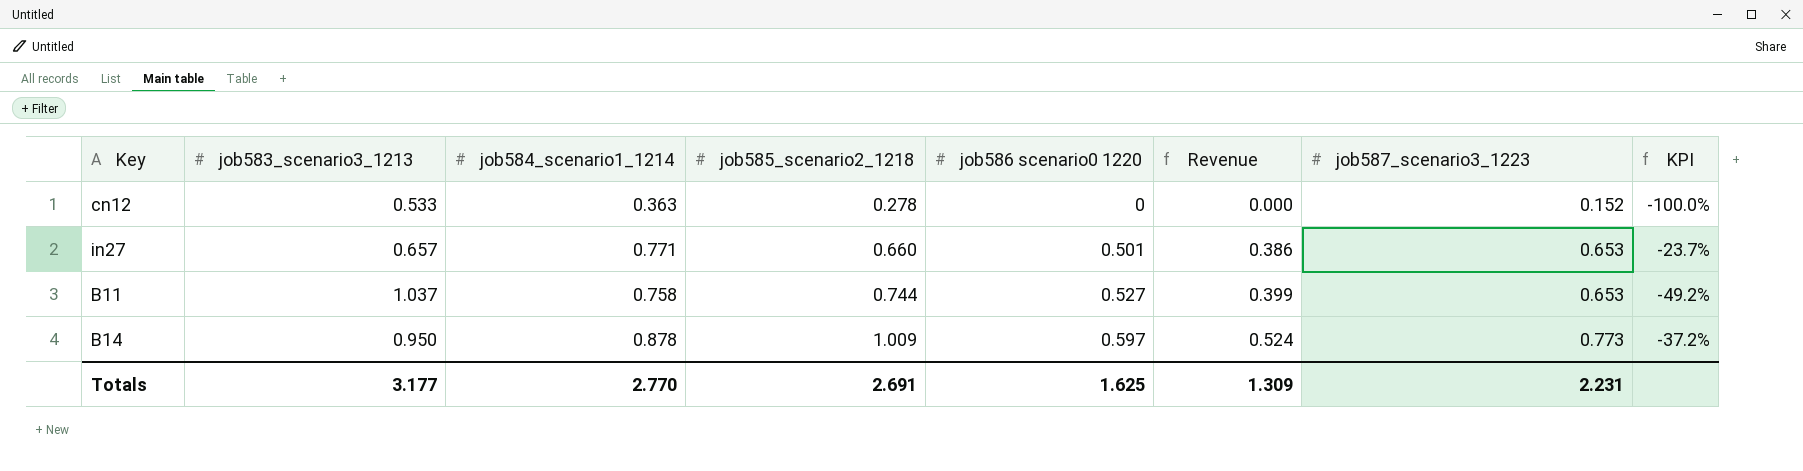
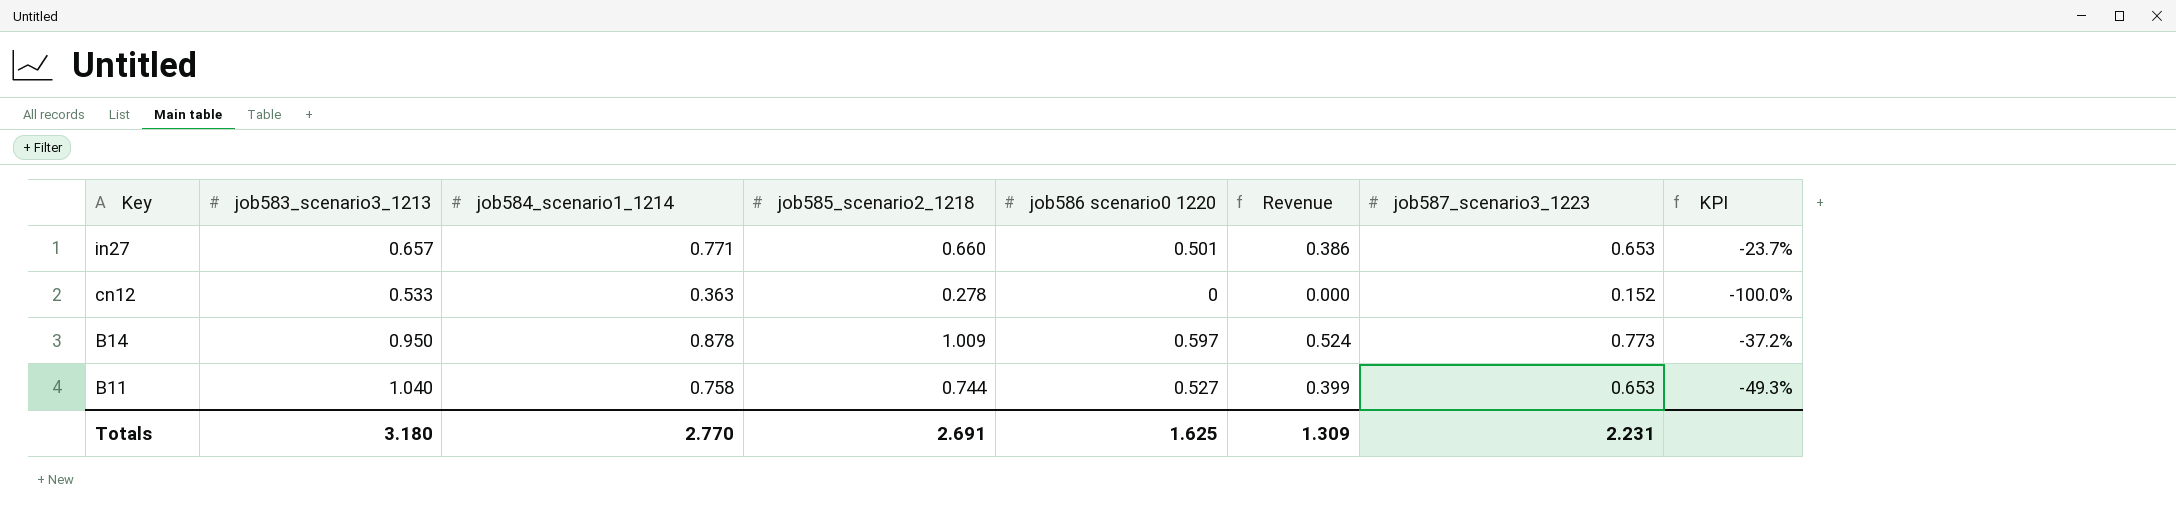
row order: job585_scenario2_1218 ascending -> Key descending
B11 | job583_scenario3_1213: 1.037 -> 1.040
B11 | KPI: -49.2% -> -49.3%
Totals | job583_scenario3_1213: 3.177 -> 3.180

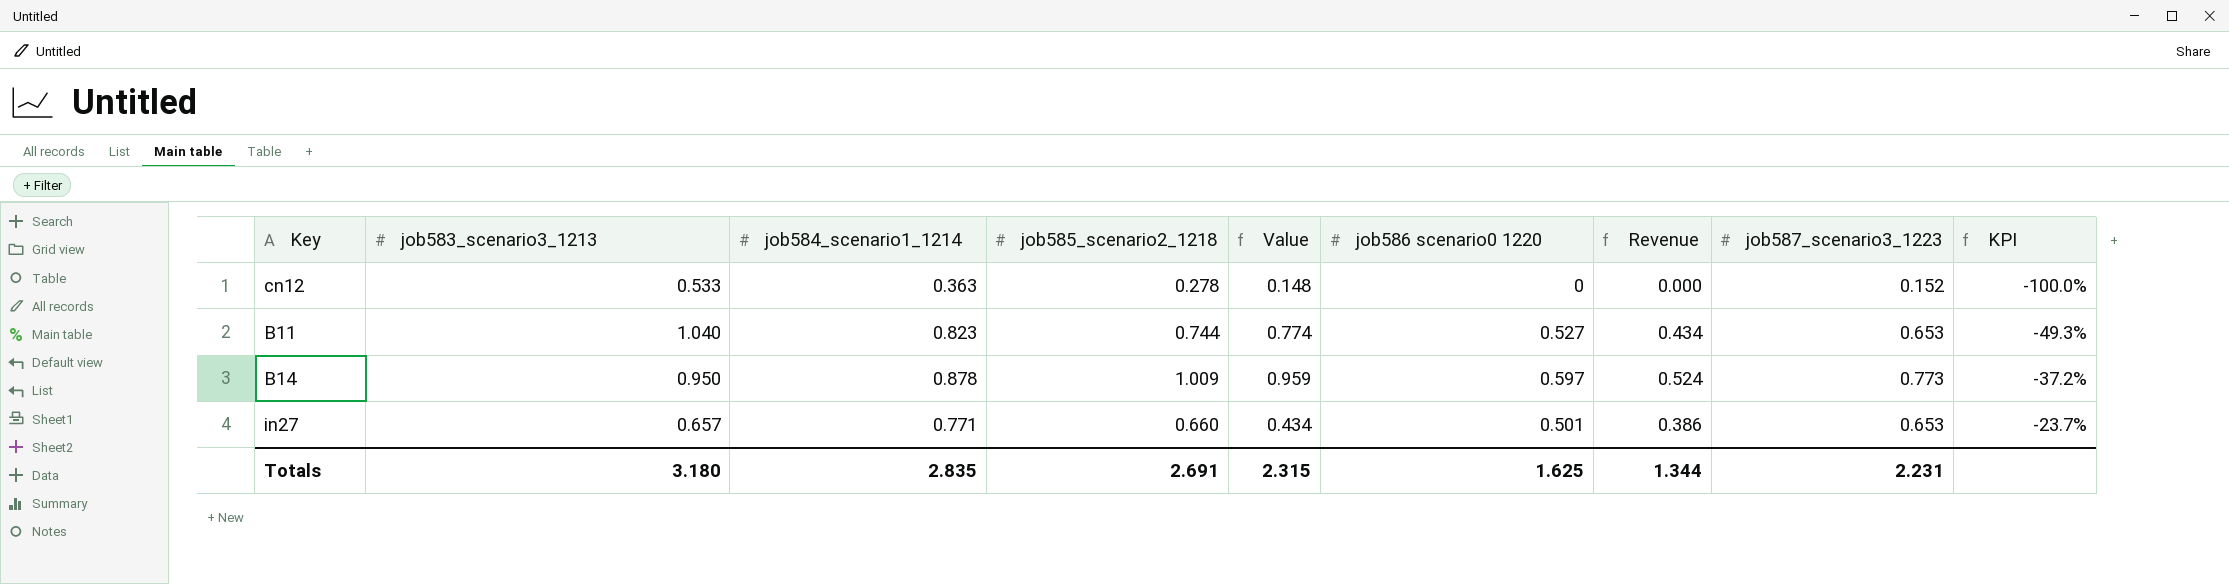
row order: Key descending -> KPI ascending
column Value | formula: none -> [job583_scenario3_1213] * [job585_scenario2_1218]
B11 | job584_scenario1_1214: 0.758 -> 0.823
B11 | Revenue: 0.399 -> 0.434
Totals | job584_scenario1_1214: 2.770 -> 2.835
Totals | Revenue: 1.309 -> 1.344

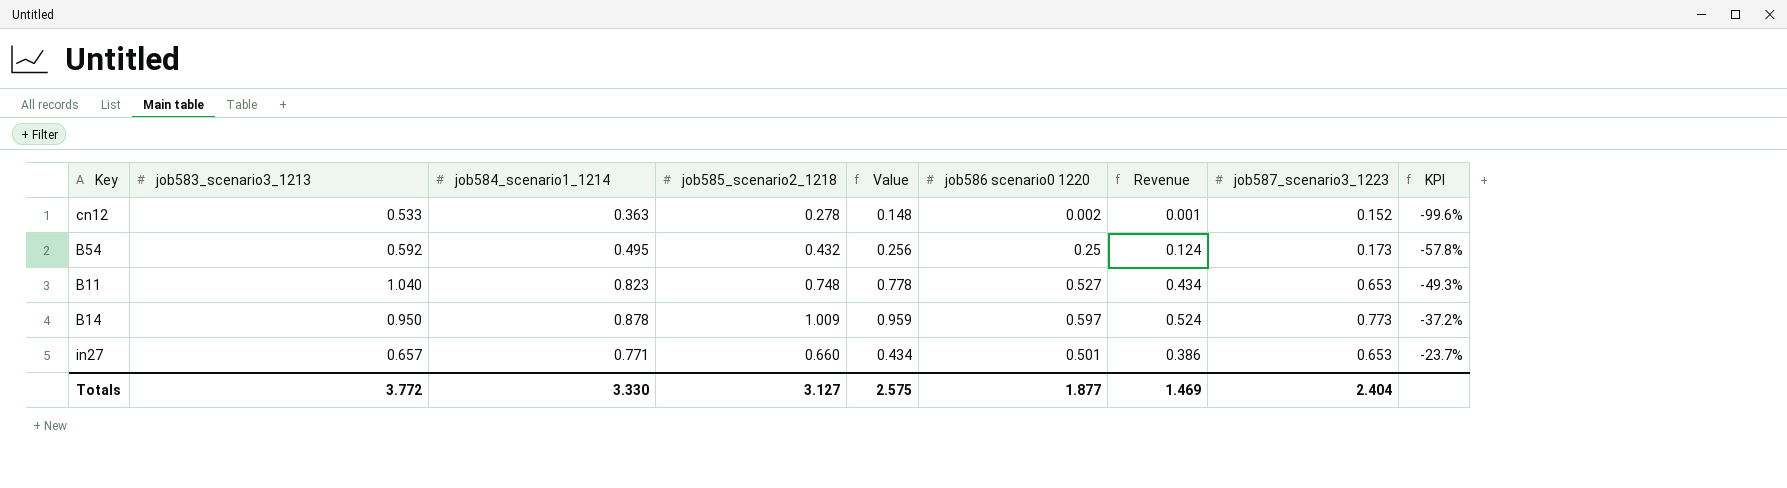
cn12 | job586 scenario0 1220: 0 -> 0.002
cn12 | Revenue: 0.000 -> 0.001
cn12 | KPI: -100.0% -> -99.6%
row B54: none -> 0.592 | 0.495 | 0.432 | 0.256 | 0.25 | 0.124 | 0.173 | -57.8%
B11 | job585_scenario2_1218: 0.744 -> 0.748
B11 | Value: 0.774 -> 0.778
Totals | job583_scenario3_1213: 3.180 -> 3.772
Totals | job584_scenario1_1214: 2.835 -> 3.330
Totals | job585_scenario2_1218: 2.691 -> 3.127
Totals | Value: 2.315 -> 2.575
Totals | job586 scenario0 1220: 1.625 -> 1.877
Totals | Revenue: 1.344 -> 1.469
Totals | job587_scenario3_1223: 2.231 -> 2.404

